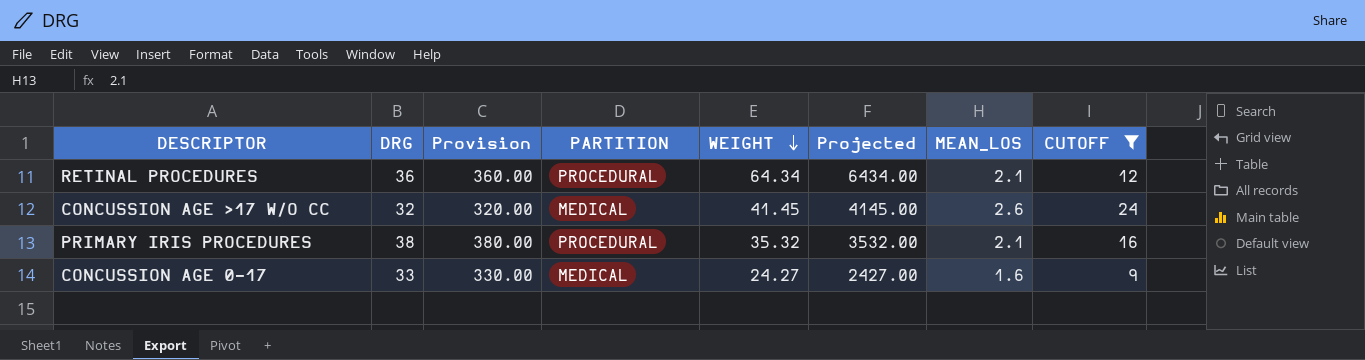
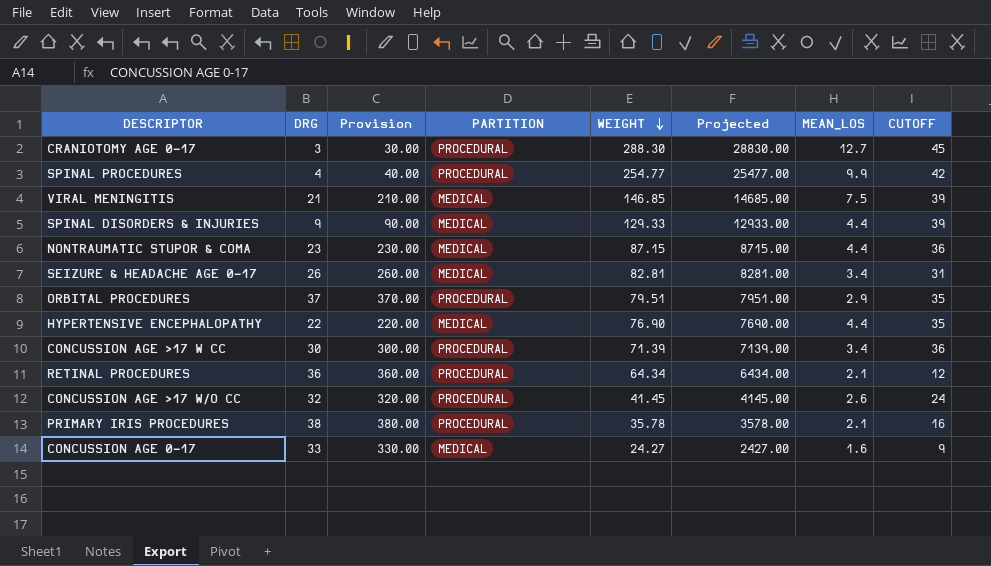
filter: CUTOFF <= 24 -> none
CONCUSSION AGE >17 W/O CC | PARTITION: MEDICAL -> PROCEDURAL
PRIMARY IRIS PROCEDURES | WEIGHT: 35.32 -> 35.78
PRIMARY IRIS PROCEDURES | Projected: 3532.00 -> 3578.00

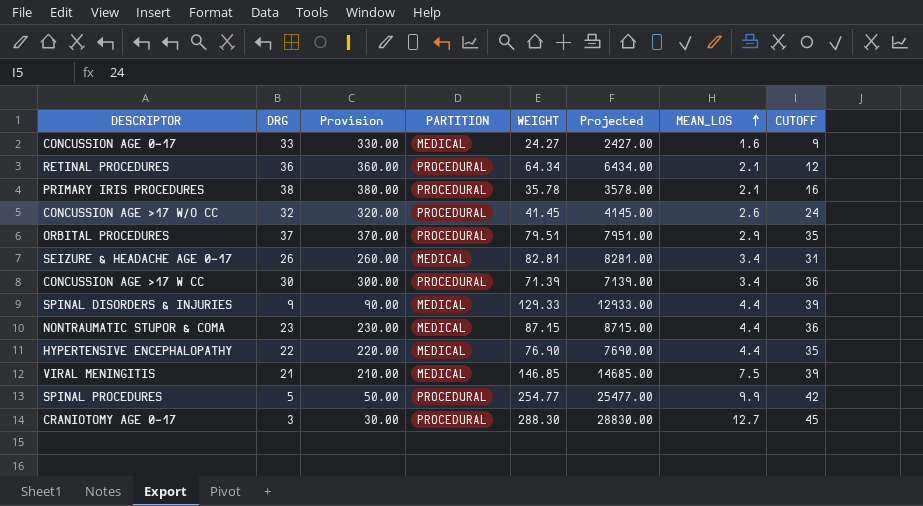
row order: WEIGHT descending -> MEAN_LOS ascending
SPINAL PROCEDURES | DRG: 4 -> 5
SPINAL PROCEDURES | Provision: 40.00 -> 50.00

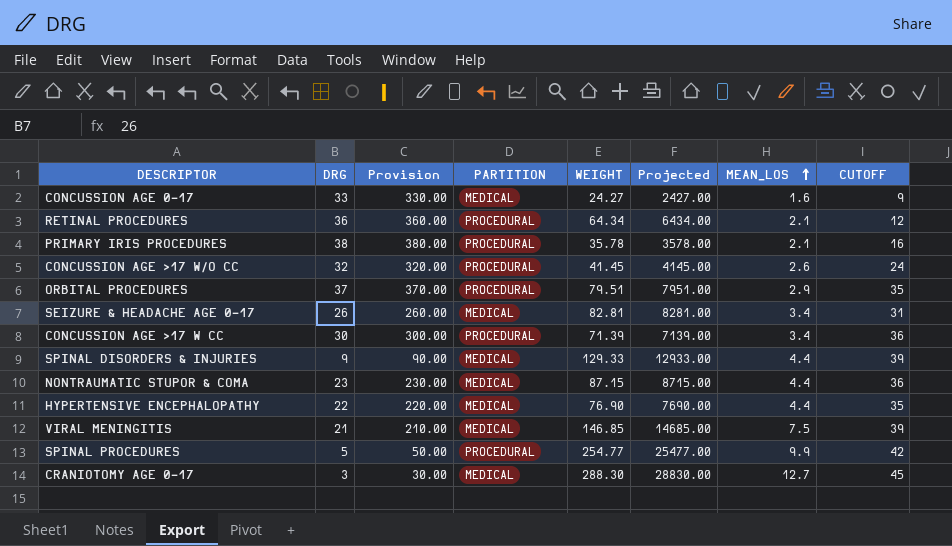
CRANIOTOMY AGE 0-17 | PARTITION: PROCEDURAL -> MEDICAL

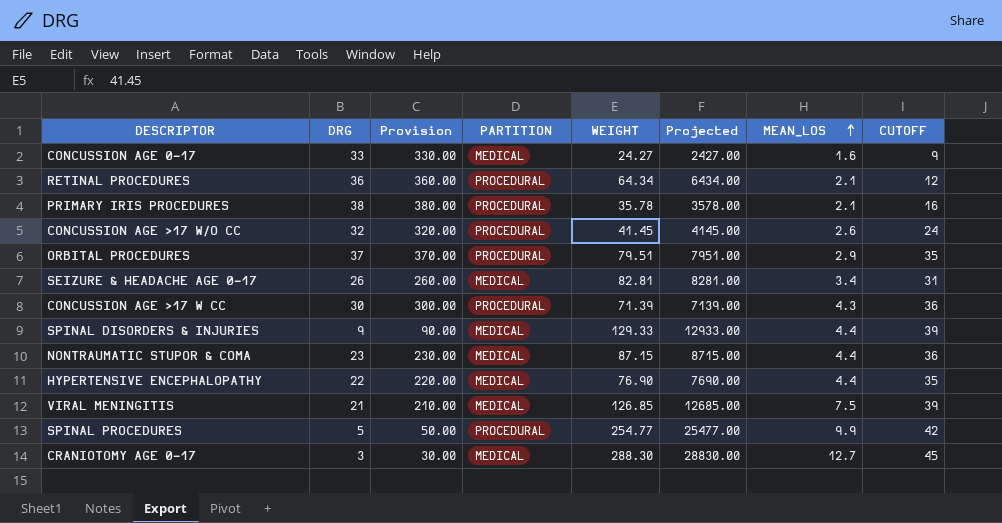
CONCUSSION AGE >17 W CC | MEAN_LOS: 3.4 -> 4.3
VIRAL MENINGITIS | WEIGHT: 146.85 -> 126.85
VIRAL MENINGITIS | Projected: 14685.00 -> 12685.00

